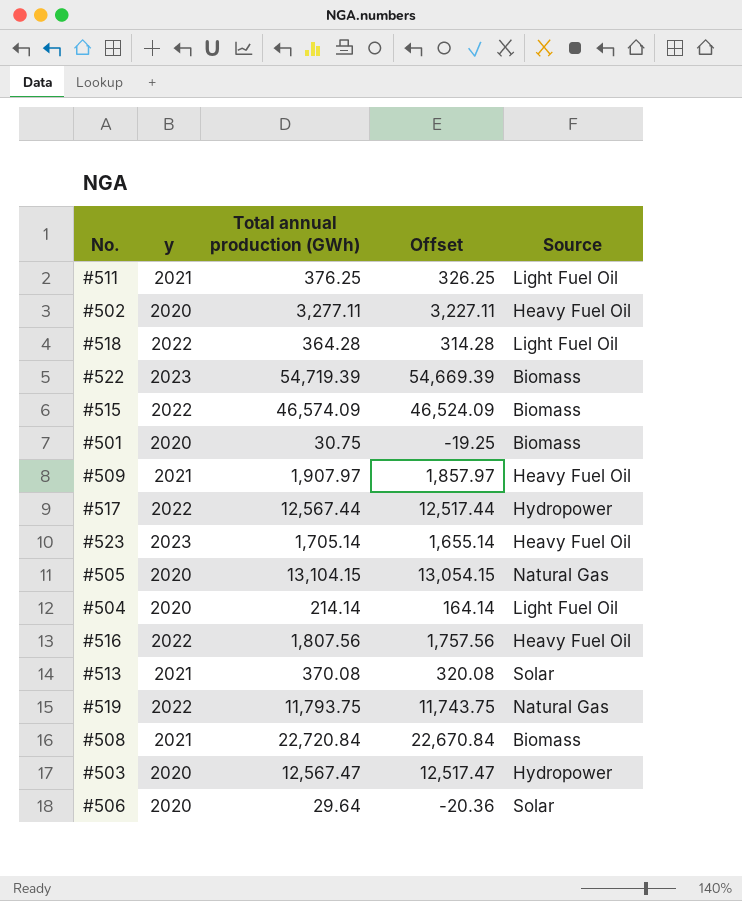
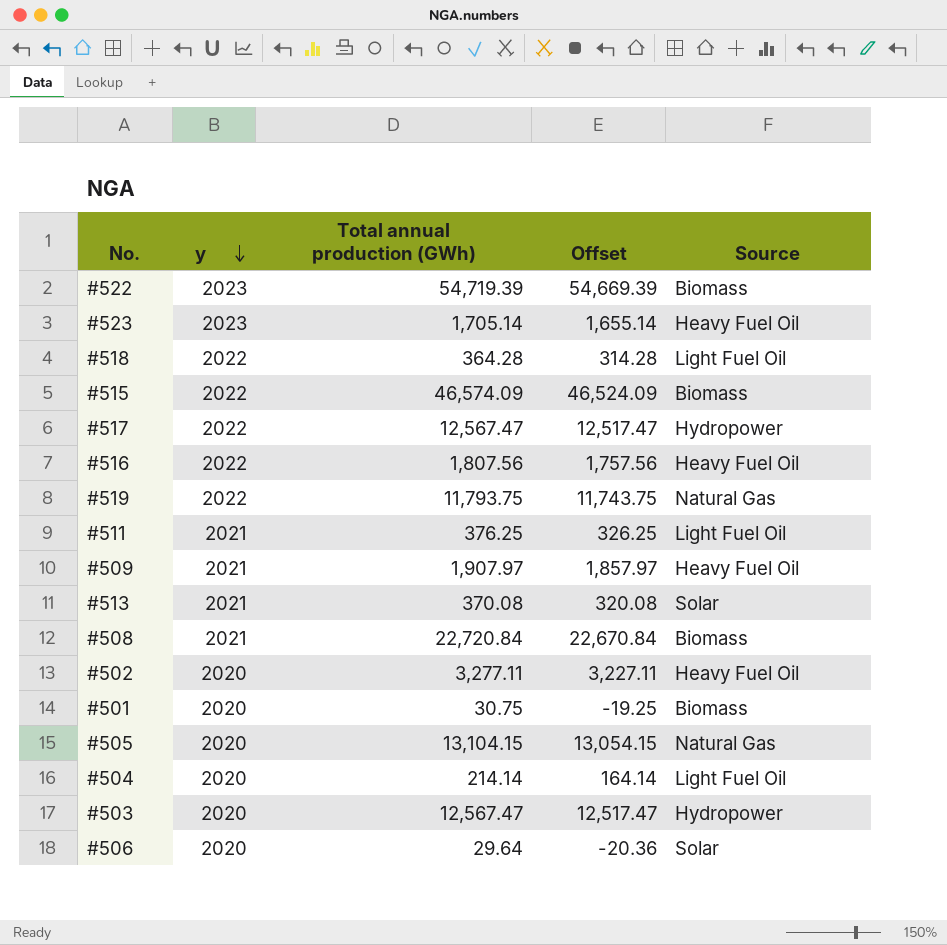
row order: none -> y descending
#517 | Total annual production (GWh): 12,567.44 -> 12,567.47
#517 | Offset: 12,517.44 -> 12,517.47

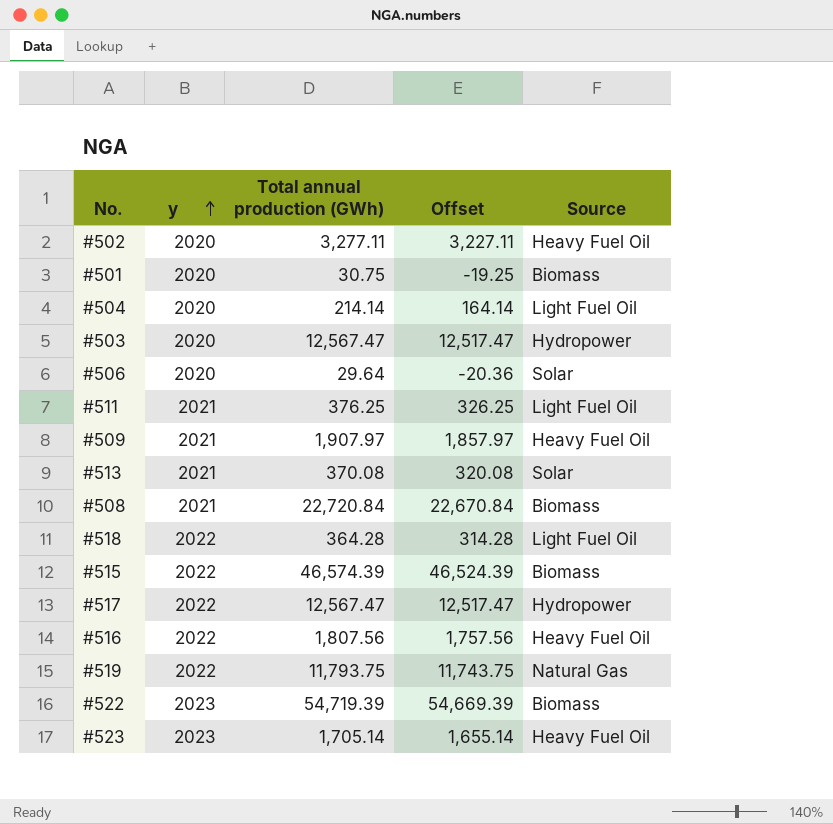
row order: y descending -> y ascending
row #505: 2020 | 13,104.15 | 13,054.15 | Natural Gas -> none
#515 | Total annual production (GWh): 46,574.09 -> 46,574.39
#515 | Offset: 46,524.09 -> 46,524.39

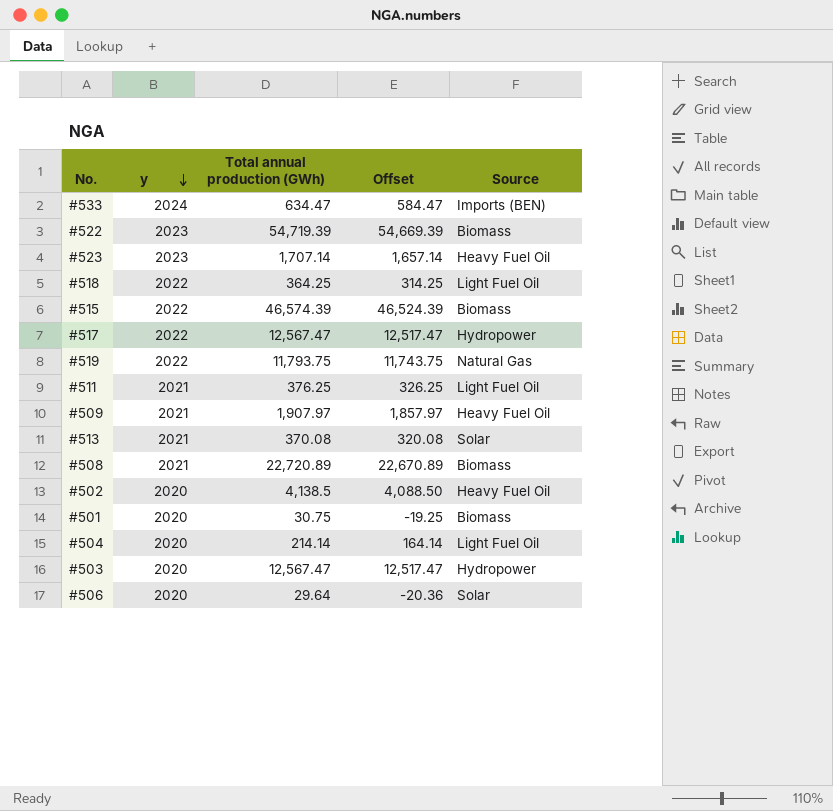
row order: y ascending -> y descending
row #516: 2022 | 1,807.56 | 1,757.56 | Heavy Fuel Oil -> none
row #533: none -> 2024 | 634.47 | 584.47 | Imports (BEN)
#523 | Total annual production (GWh): 1,705.14 -> 1,707.14
#523 | Offset: 1,655.14 -> 1,657.14
#518 | Total annual production (GWh): 364.28 -> 364.25
#518 | Offset: 314.28 -> 314.25
#508 | Total annual production (GWh): 22,720.84 -> 22,720.89
#508 | Offset: 22,670.84 -> 22,670.89
#502 | Total annual production (GWh): 3,277.11 -> 4,138.5
#502 | Offset: 3,227.11 -> 4,088.50

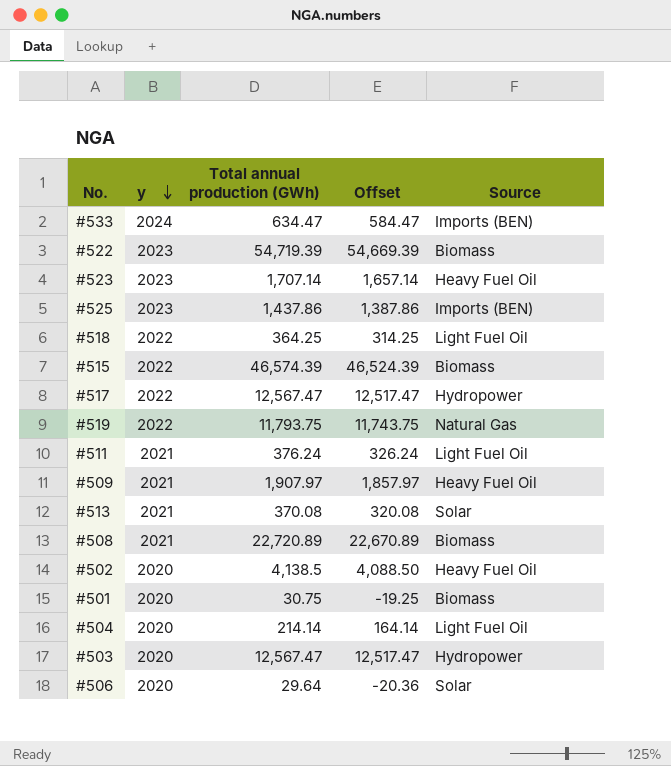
row #525: none -> 2023 | 1,437.86 | 1,387.86 | Imports (BEN)
#511 | Total annual production (GWh): 376.25 -> 376.24
#511 | Offset: 326.25 -> 326.24

